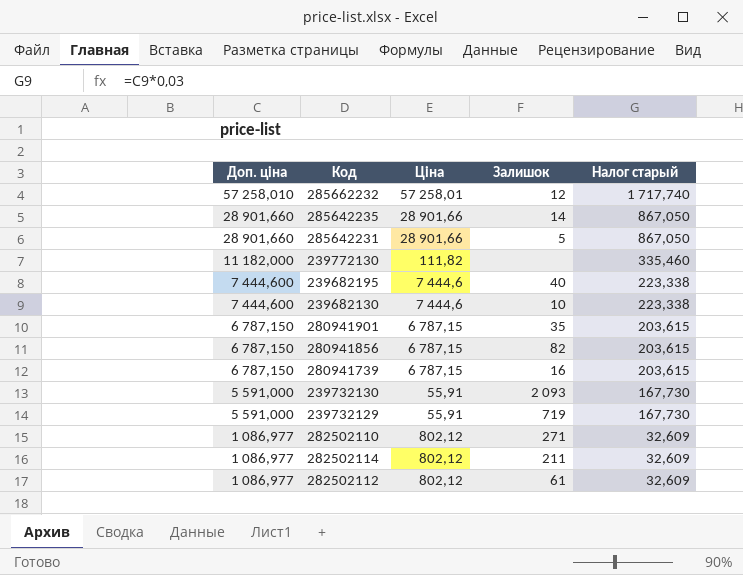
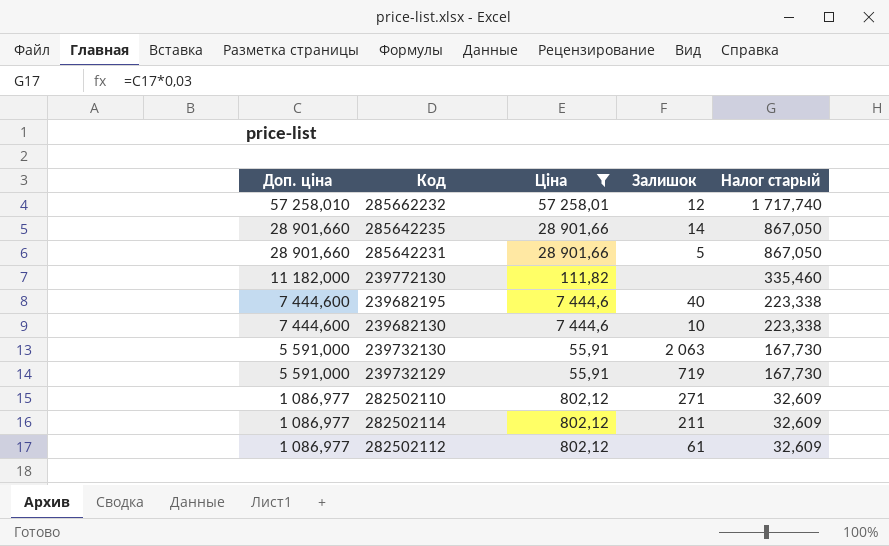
filter: none -> Ціна != 6 787,15
239732130 | Залишок: 2 093 -> 2 063

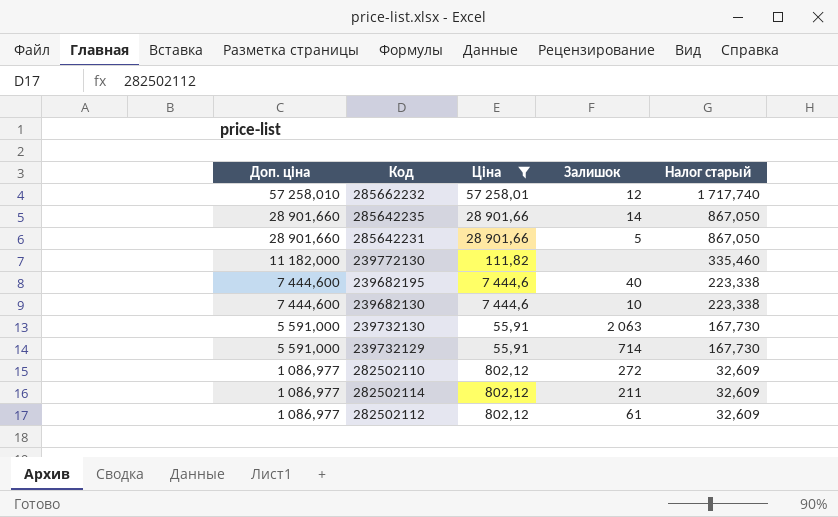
239732129 | Залишок: 719 -> 714
282502110 | Залишок: 271 -> 272

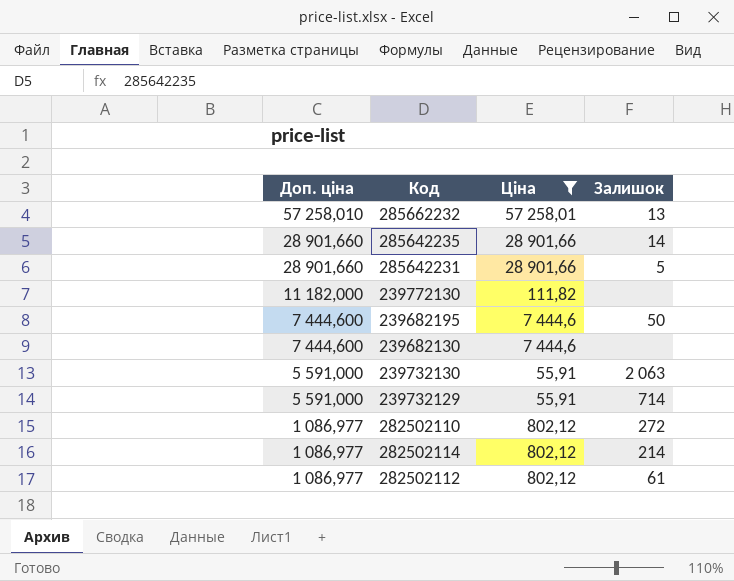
column Налог старый | formula: [Доп. ціна] * 0,03 -> none
285662232 | Залишок: 12 -> 13
239682195 | Залишок: 40 -> 50
239682130 | Залишок: 10 -> none
282502114 | Залишок: 211 -> 214

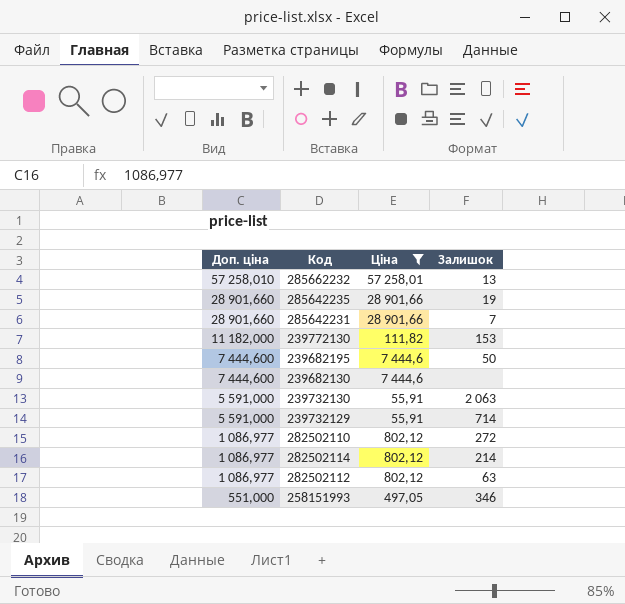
285642235 | Залишок: 14 -> 19
285642231 | Залишок: 5 -> 7
239772130 | Залишок: none -> 153
282502112 | Залишок: 61 -> 63
row 258151993: none -> 551,000 | 497,05 | 346

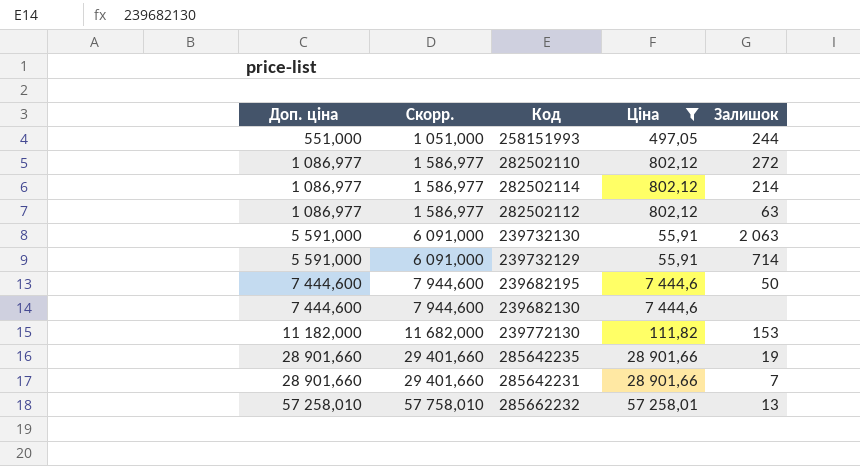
row order: Доп. ціна descending -> Доп. ціна ascending
column Скорр. | formula: none -> [Доп. ціна] + 500
258151993 | Залишок: 346 -> 244

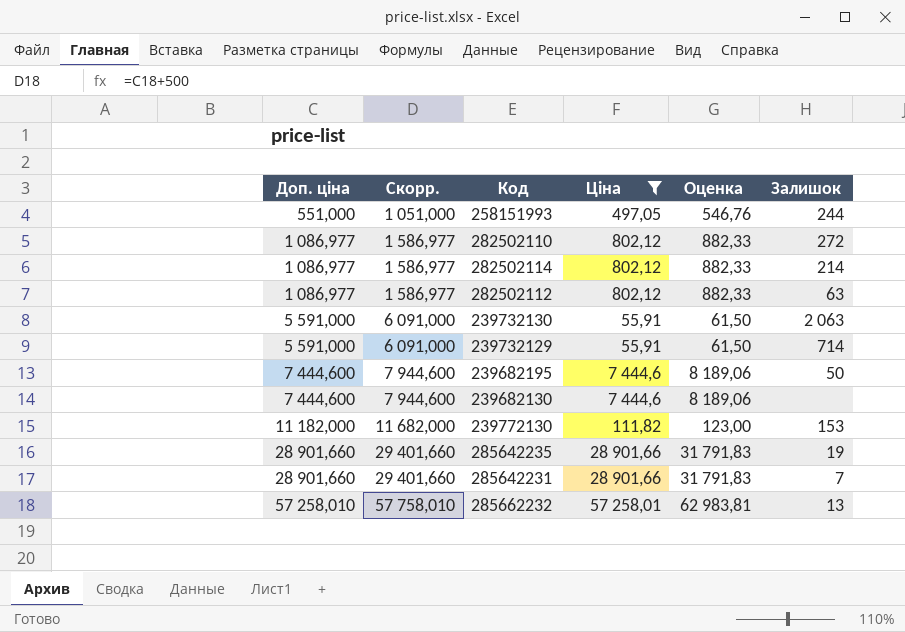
column Оценка | formula: none -> [Ціна] * 1,1

